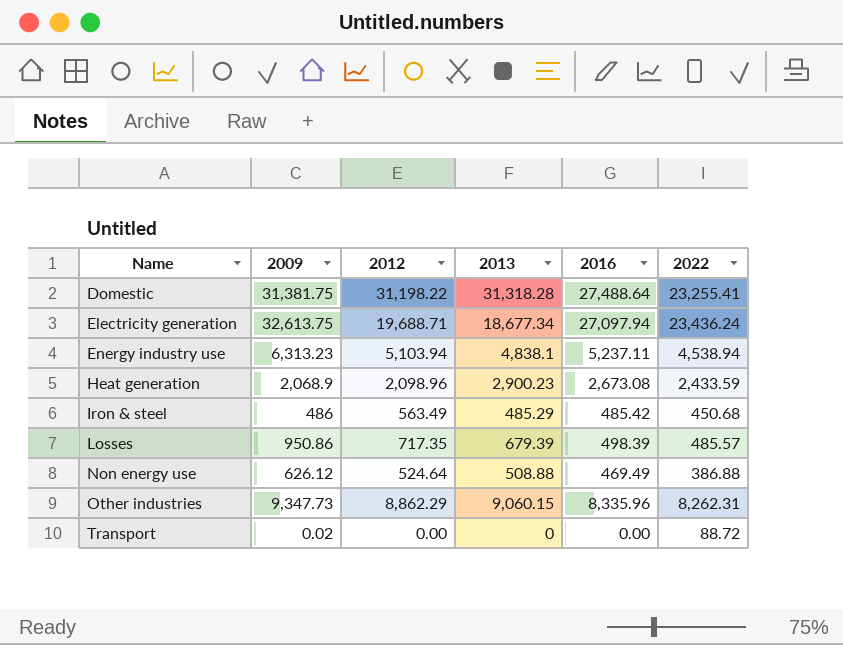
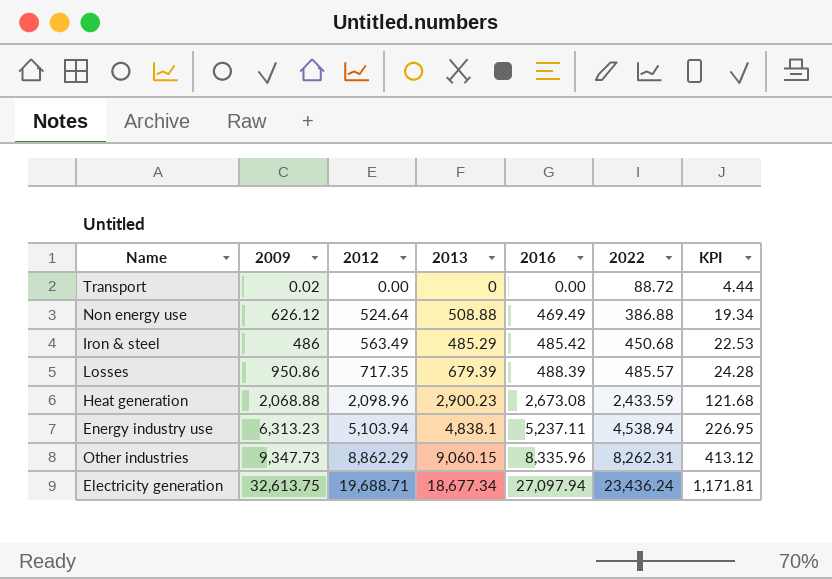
row order: Name ascending -> 2012 ascending
column KPI | formula: none -> [2022] * 0.05
row Domestic: 31,381.75 | 31,198.22 | 31,318.28 | 27,488.64 | 23,255.41 -> none
Losses | 2016: 498.39 -> 488.39
Heat generation | 2009: 2,068.9 -> 2,068.88

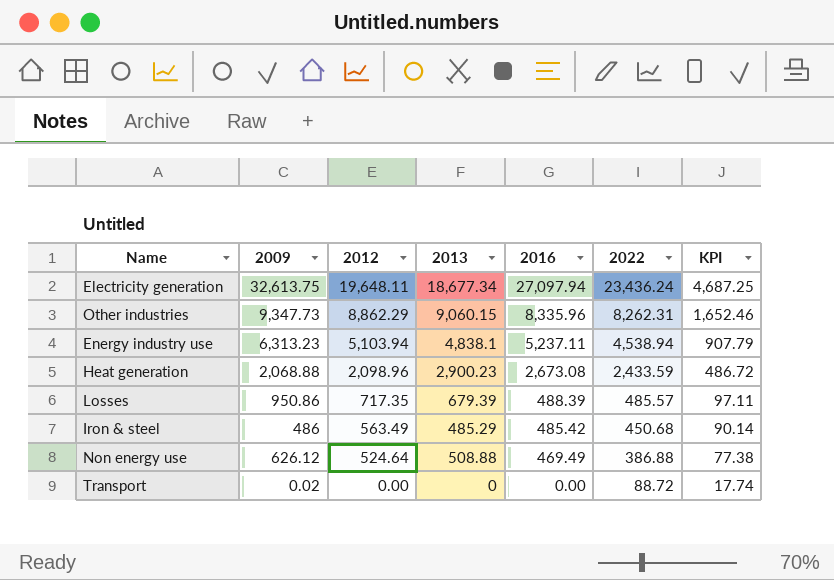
row order: 2012 ascending -> 2012 descending
column KPI | formula: [2022] * 0.05 -> [2022] * 0.2
Electricity generation | 2012: 19,688.71 -> 19,648.11

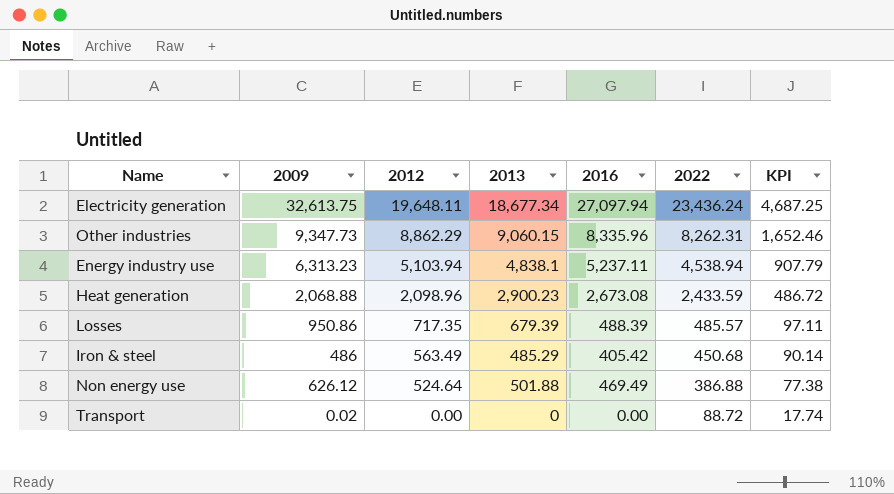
Iron & steel | 2016: 485.42 -> 405.42
Non energy use | 2013: 508.88 -> 501.88

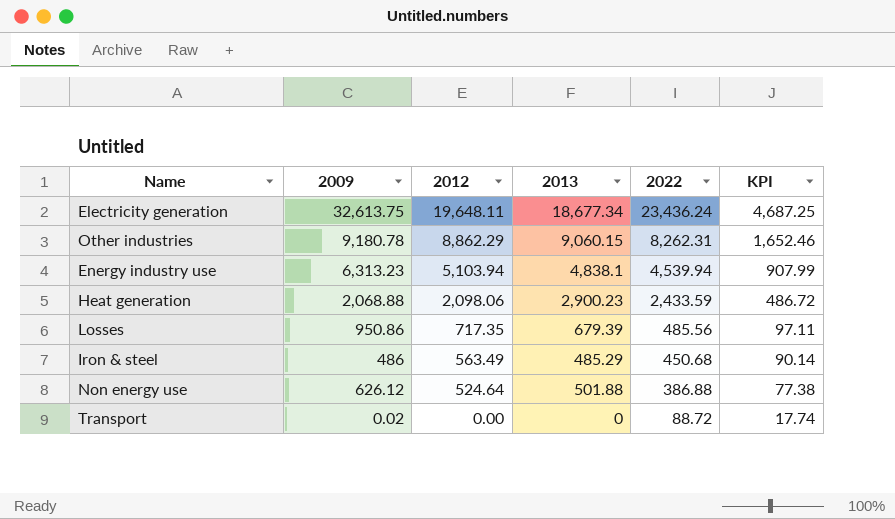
column 2016 | position: 5 -> none
Other industries | 2009: 9,347.73 -> 9,180.78
Energy industry use | 2022: 4,538.94 -> 4,539.94
Energy industry use | KPI: 907.79 -> 907.99
Heat generation | 2012: 2,098.96 -> 2,098.06
Losses | 2022: 485.57 -> 485.56

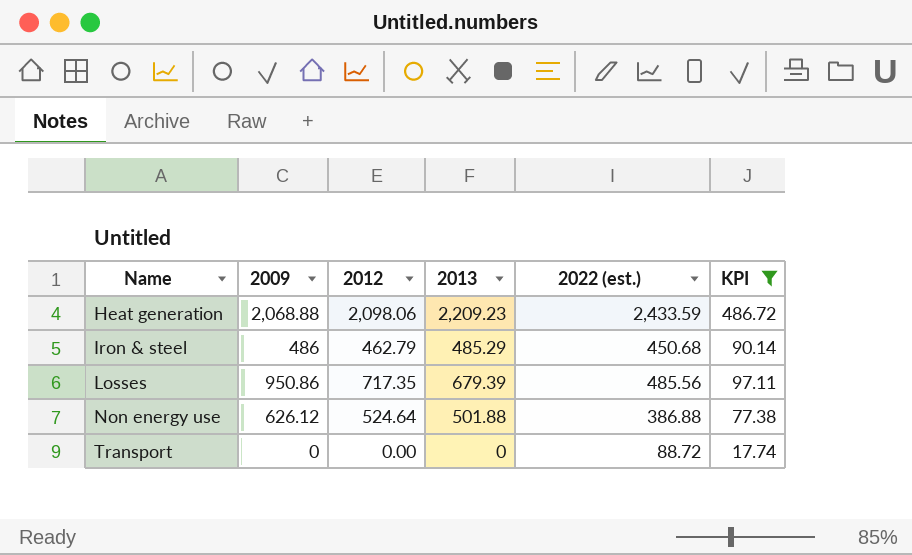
filter: none -> KPI <= 486.72
row order: 2012 descending -> Name ascending
column name: 2022 -> 2022 (est.)
Heat generation | 2013: 2,900.23 -> 2,209.23
Iron & steel | 2012: 563.49 -> 462.79
Transport | 2009: 0.02 -> 0

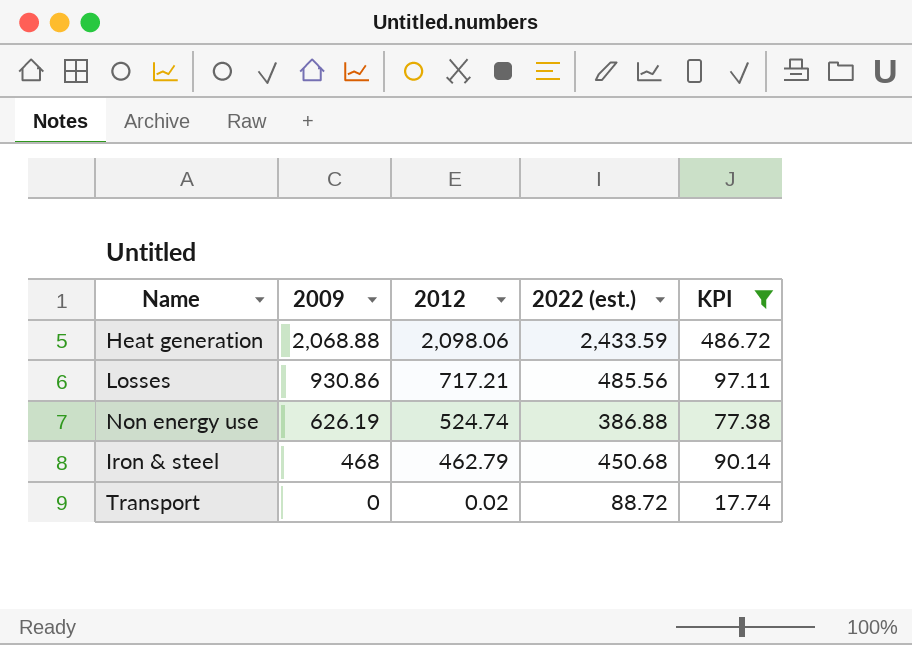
row order: Name ascending -> 2009 descending
column 2013 | position: 4 -> none
Losses | 2009: 950.86 -> 930.86
Losses | 2012: 717.35 -> 717.21
Non energy use | 2009: 626.12 -> 626.19
Non energy use | 2012: 524.64 -> 524.74
Iron & steel | 2009: 486 -> 468
Transport | 2012: 0.00 -> 0.02

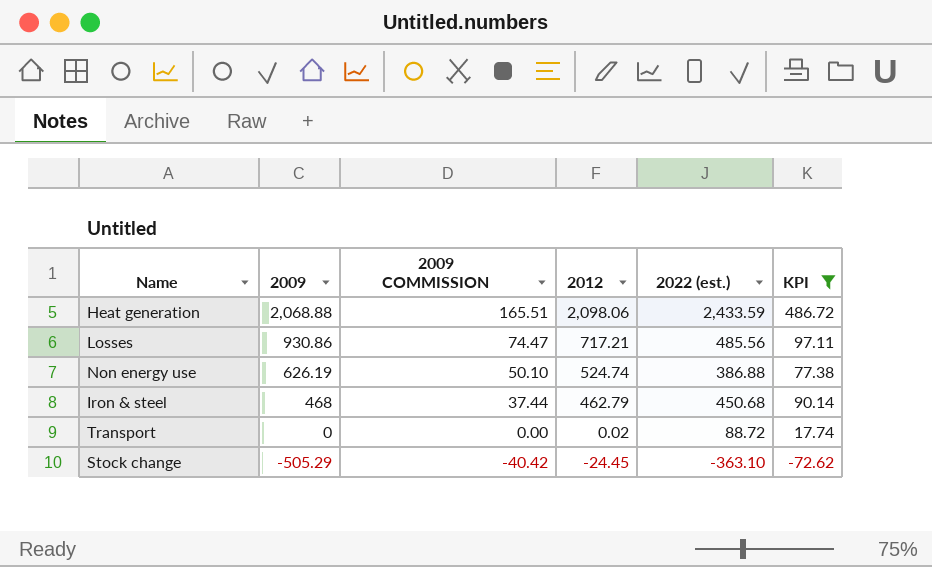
column 2009 COMMISSION | formula: none -> [2009] * 0.08
row Stock change: none -> -505.29 | -40.42 | -24.45 | -363.10 | -72.62

